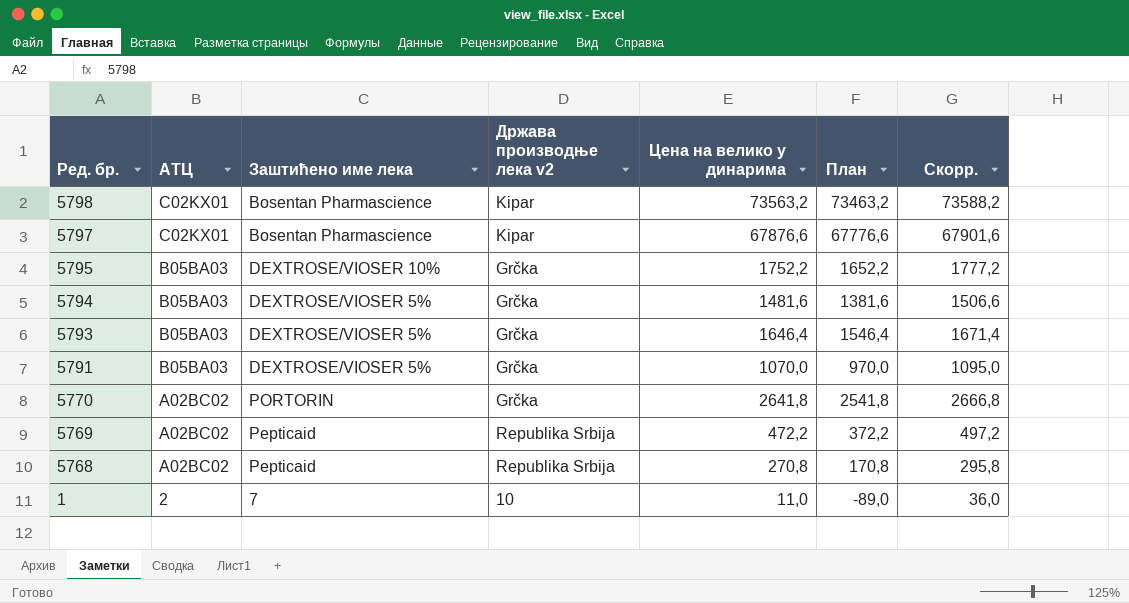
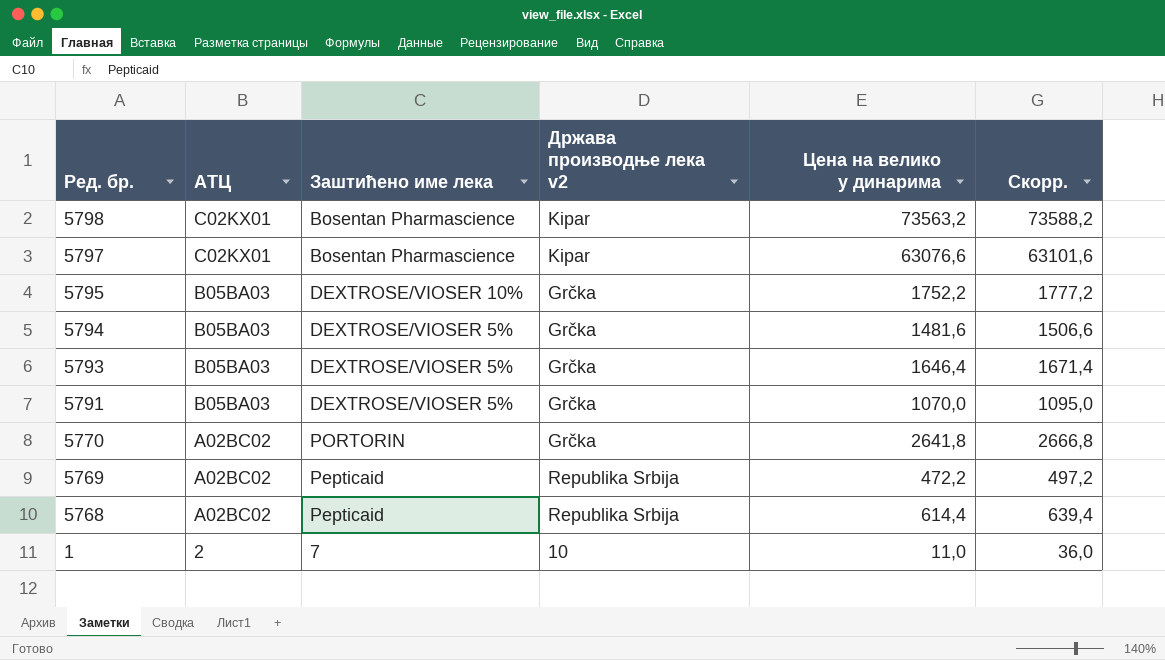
column План | formula: [Цена на велико у динарима] - 100 -> none
5797 | Цена на велико у динарима: 67876,6 -> 63076,6
5797 | Скорр.: 67901,6 -> 63101,6
5768 | Цена на велико у динарима: 270,8 -> 614,4
5768 | Скорр.: 295,8 -> 639,4

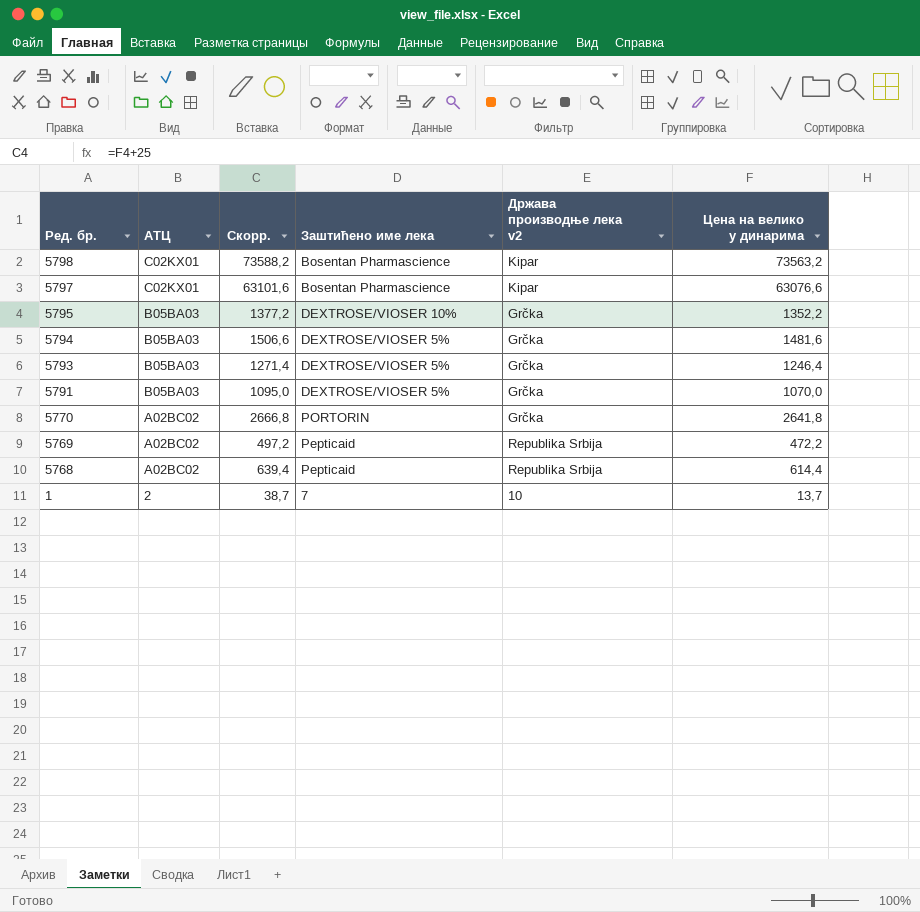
column Скорр. | position: 6 -> 3
5795 | Скорр.: 1777,2 -> 1377,2
5795 | Цена на велико у динарима: 1752,2 -> 1352,2
5793 | Скорр.: 1671,4 -> 1271,4
5793 | Цена на велико у динарима: 1646,4 -> 1246,4
1 | Скорр.: 36,0 -> 38,7
1 | Цена на велико у динарима: 11,0 -> 13,7

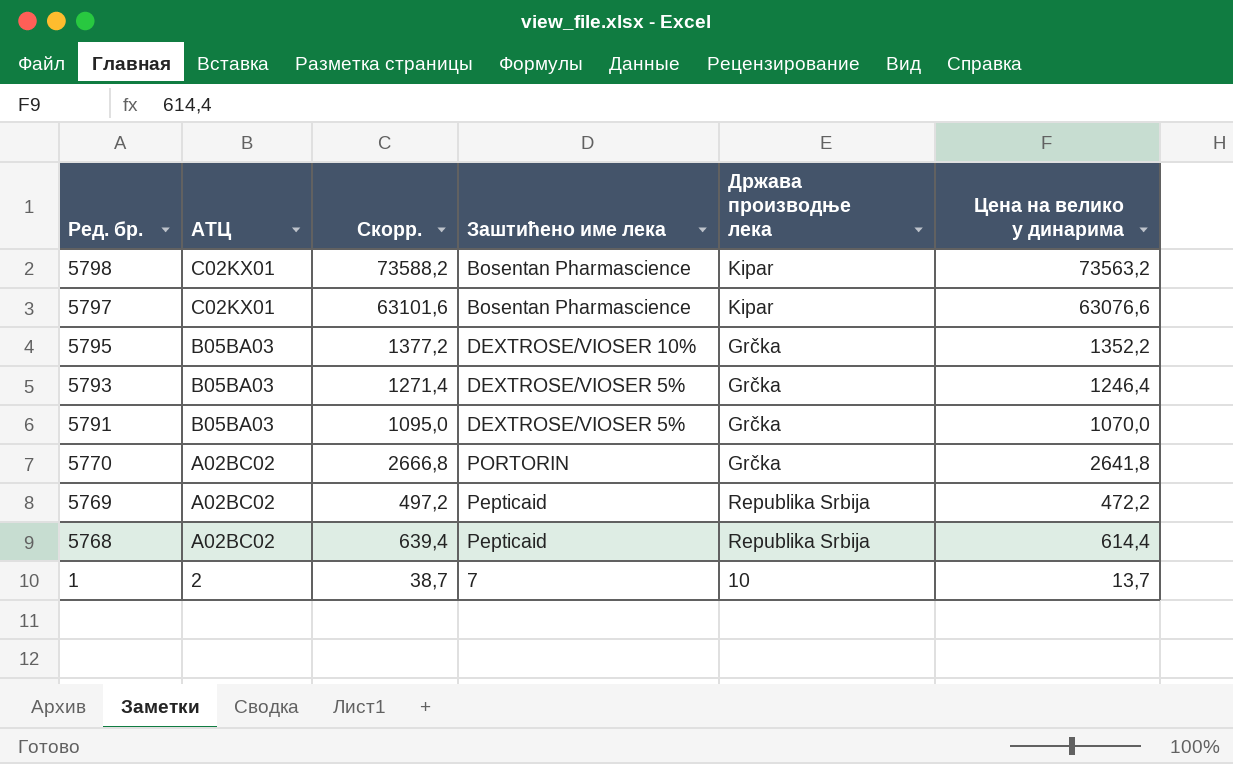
column name: Држава производње лека v2 -> Држава производње лека
row 5794: B05BA03 | 1506,6 | DEXTROSE/VIOSER 5% | Grčka | 1481,6 -> none

